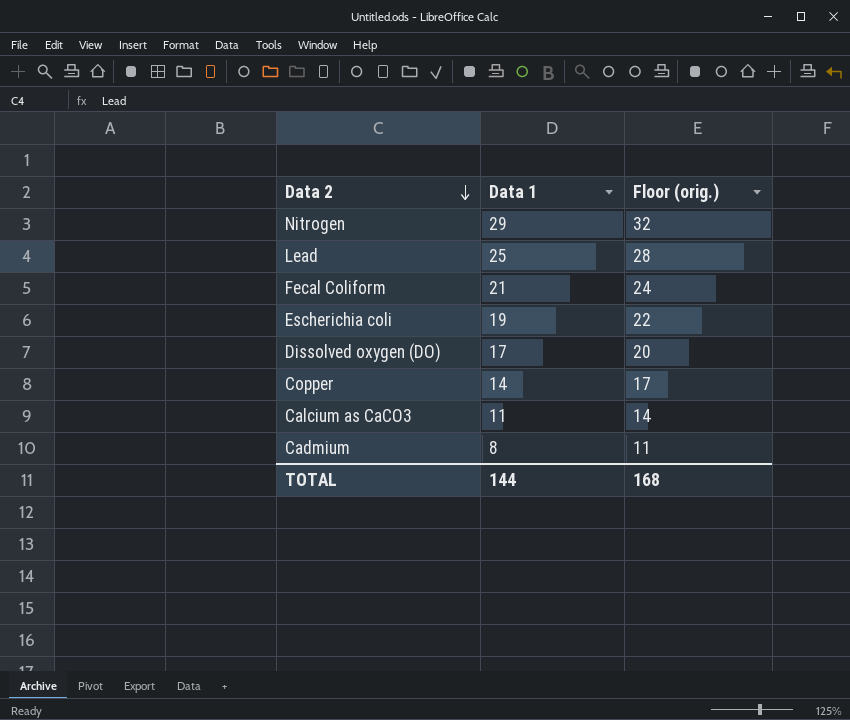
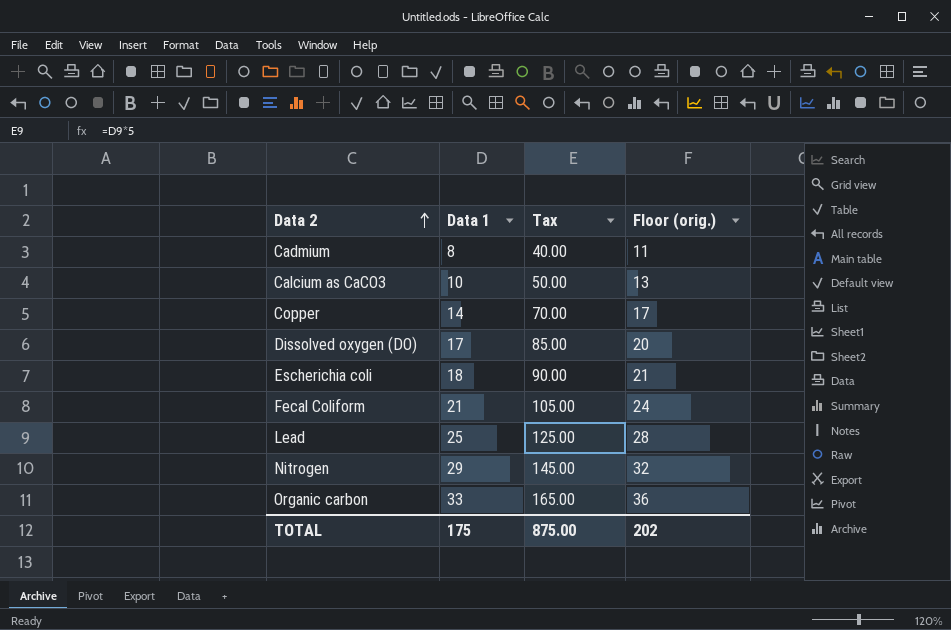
row order: Data 2 descending -> Data 2 ascending
column Tax | formula: none -> [Data 1] * 5
Calcium as CaCO3 | Data 1: 11 -> 10
Calcium as CaCO3 | Floor (orig.): 14 -> 13
Escherichia coli | Data 1: 19 -> 18
Escherichia coli | Floor (orig.): 22 -> 21
row Organic carbon: none -> 33 | 165.00 | 36
TOTAL | Data 1: 144 -> 175
TOTAL | Floor (orig.): 168 -> 202

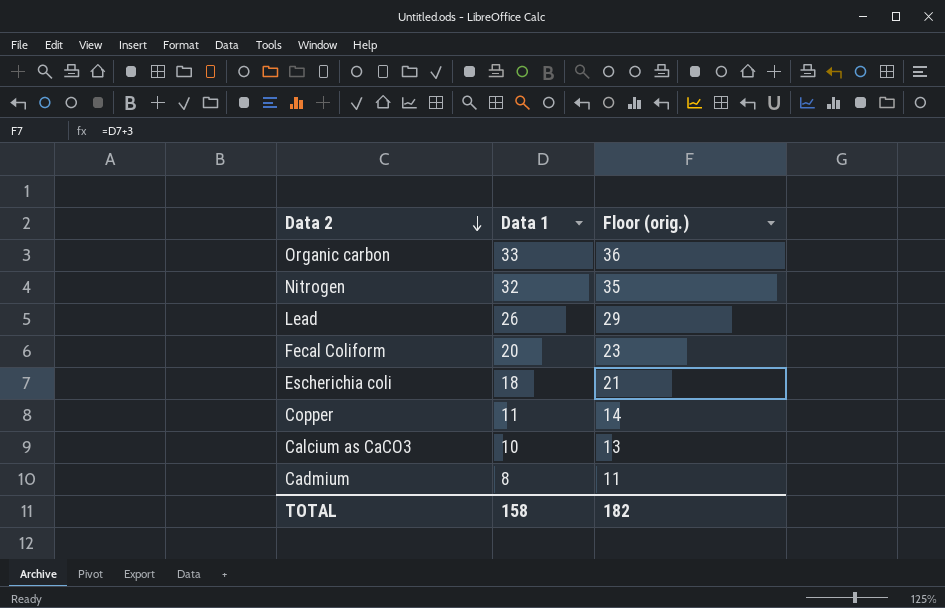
row order: Data 2 ascending -> Data 2 descending
column Tax | formula: [Data 1] * 5 -> none
row Dissolved oxygen (DO): 17 | 85.00 | 20 -> none
Nitrogen | Data 1: 29 -> 32
Nitrogen | Floor (orig.): 32 -> 35
Lead | Data 1: 25 -> 26
Lead | Floor (orig.): 28 -> 29
Fecal Coliform | Data 1: 21 -> 20
Fecal Coliform | Floor (orig.): 24 -> 23
Copper | Data 1: 14 -> 11
Copper | Floor (orig.): 17 -> 14
TOTAL | Data 1: 175 -> 158
TOTAL | Floor (orig.): 202 -> 182

